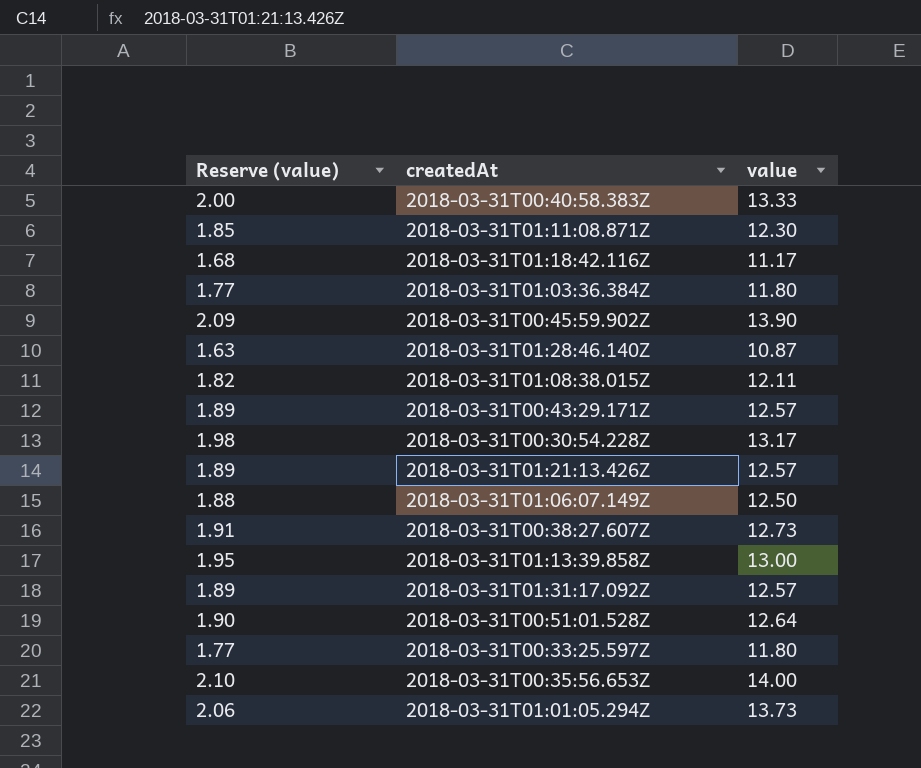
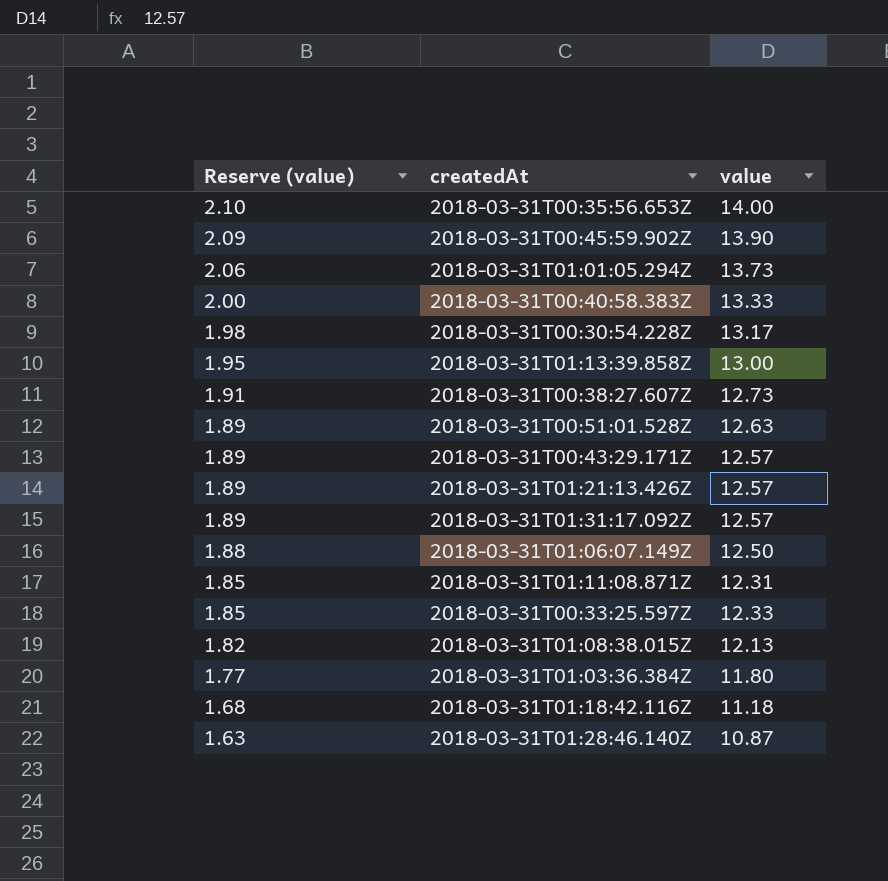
row order: none -> Reserve (value) descending
2018-03-31T00:51:01.528Z | Reserve (value): 1.90 -> 1.89
2018-03-31T00:51:01.528Z | value: 12.64 -> 12.63
2018-03-31T01:11:08.871Z | value: 12.30 -> 12.31
2018-03-31T00:33:25.597Z | Reserve (value): 1.77 -> 1.85
2018-03-31T00:33:25.597Z | value: 11.80 -> 12.33
2018-03-31T01:08:38.015Z | value: 12.11 -> 12.13
2018-03-31T01:18:42.116Z | value: 11.17 -> 11.18

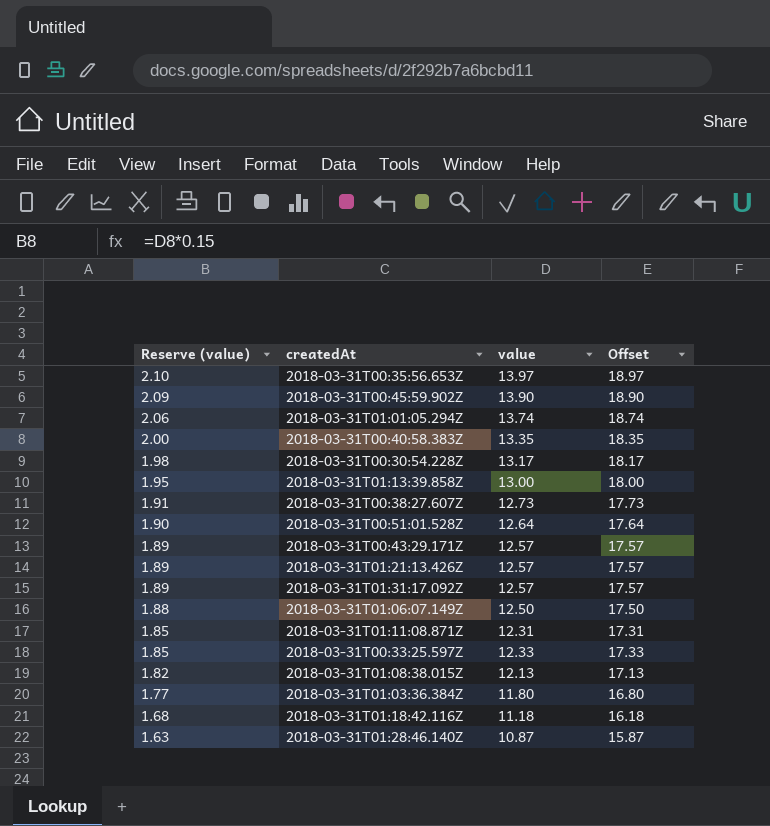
column Offset | formula: none -> [value] + 5
2018-03-31T00:35:56.653Z | value: 14.00 -> 13.97
2018-03-31T01:01:05.294Z | value: 13.73 -> 13.74
2018-03-31T00:40:58.383Z | value: 13.33 -> 13.35
2018-03-31T00:51:01.528Z | Reserve (value): 1.89 -> 1.90
2018-03-31T00:51:01.528Z | value: 12.63 -> 12.64

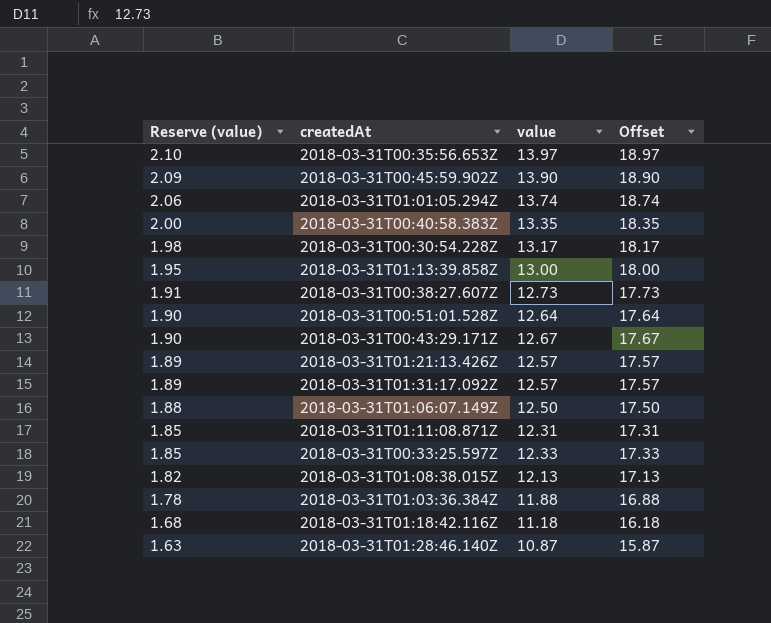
2018-03-31T00:43:29.171Z | Reserve (value): 1.89 -> 1.90
2018-03-31T00:43:29.171Z | value: 12.57 -> 12.67
2018-03-31T00:43:29.171Z | Offset: 17.57 -> 17.67
2018-03-31T01:03:36.384Z | Reserve (value): 1.77 -> 1.78
2018-03-31T01:03:36.384Z | value: 11.80 -> 11.88
2018-03-31T01:03:36.384Z | Offset: 16.80 -> 16.88

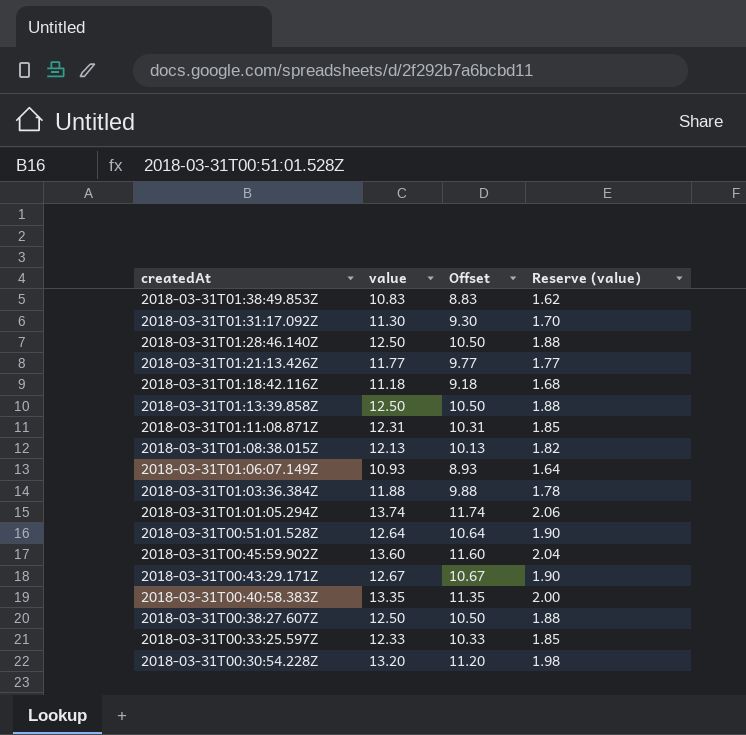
row order: Reserve (value) descending -> createdAt descending
column Offset | formula: [value] + 5 -> [value] - 2
column Reserve (value) | position: 1 -> 4
row 2018-03-31T00:35:56.653Z: 2.10 | 13.97 | 18.97 -> none
row 2018-03-31T01:38:49.853Z: none -> 10.83 | 8.83 | 1.62
2018-03-31T01:31:17.092Z | value: 12.57 -> 11.30
2018-03-31T01:31:17.092Z | Reserve (value): 1.89 -> 1.70
2018-03-31T01:28:46.140Z | value: 10.87 -> 12.50
2018-03-31T01:28:46.140Z | Reserve (value): 1.63 -> 1.88
2018-03-31T01:21:13.426Z | value: 12.57 -> 11.77
2018-03-31T01:21:13.426Z | Reserve (value): 1.89 -> 1.77
2018-03-31T01:13:39.858Z | value: 13.00 -> 12.50
2018-03-31T01:13:39.858Z | Reserve (value): 1.95 -> 1.88
2018-03-31T01:06:07.149Z | value: 12.50 -> 10.93
2018-03-31T01:06:07.149Z | Reserve (value): 1.88 -> 1.64
2018-03-31T00:45:59.902Z | value: 13.90 -> 13.60
2018-03-31T00:45:59.902Z | Reserve (value): 2.09 -> 2.04
2018-03-31T00:38:27.607Z | value: 12.73 -> 12.50
2018-03-31T00:38:27.607Z | Reserve (value): 1.91 -> 1.88
2018-03-31T00:30:54.228Z | value: 13.17 -> 13.20

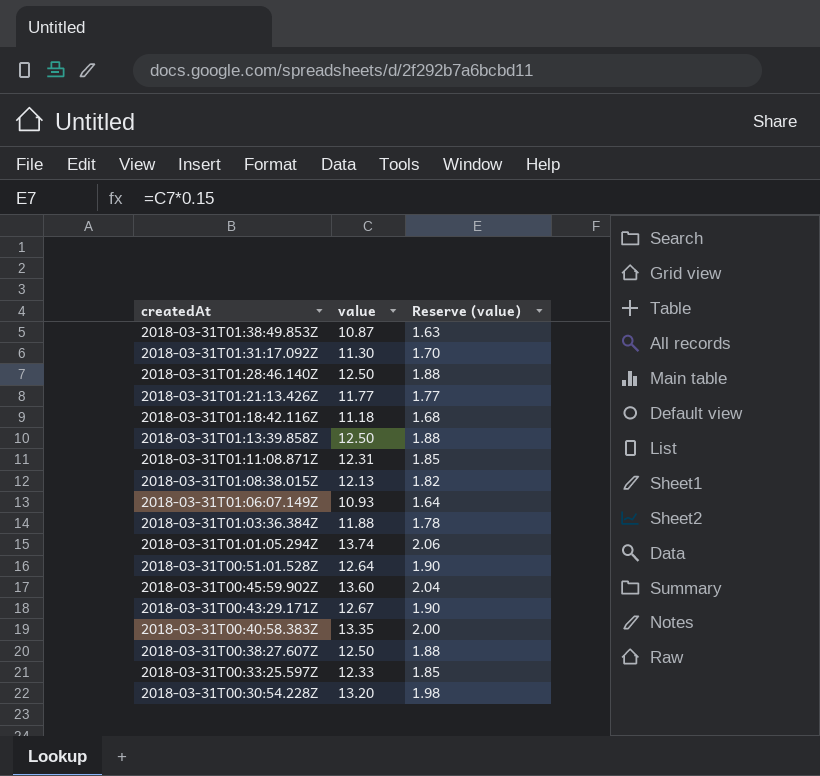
column Offset | formula: [value] - 2 -> none
2018-03-31T01:38:49.853Z | value: 10.83 -> 10.87
2018-03-31T01:38:49.853Z | Reserve (value): 1.62 -> 1.63

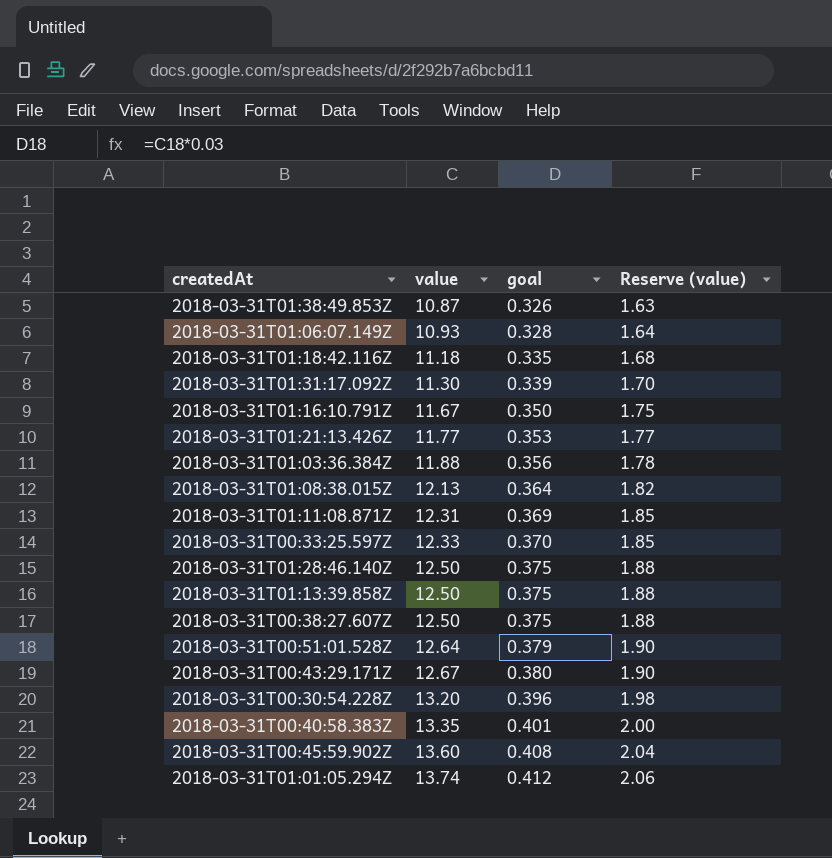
row order: createdAt descending -> value ascending
column goal | formula: none -> [value] * 0.03
row 2018-03-31T01:16:10.791Z: none -> 11.67 | 0.350 | 1.75

